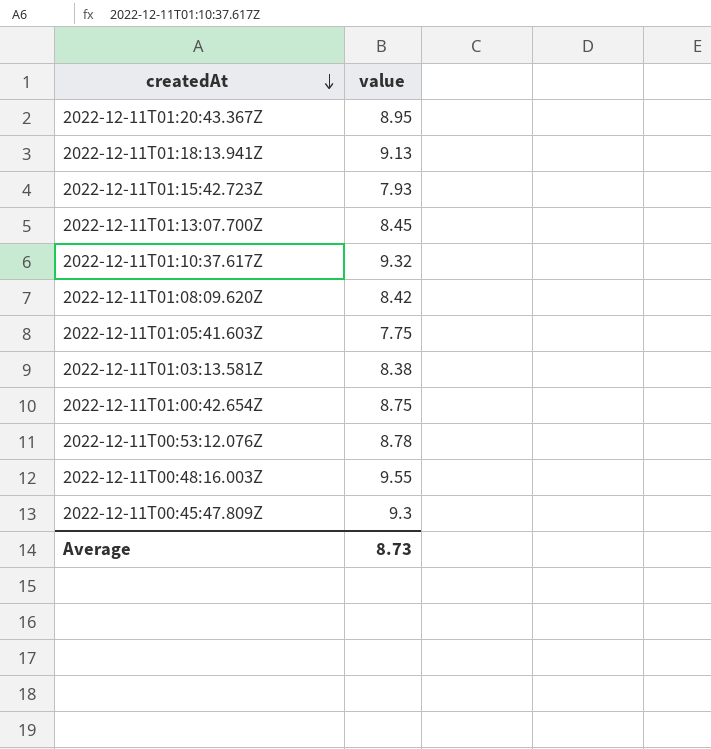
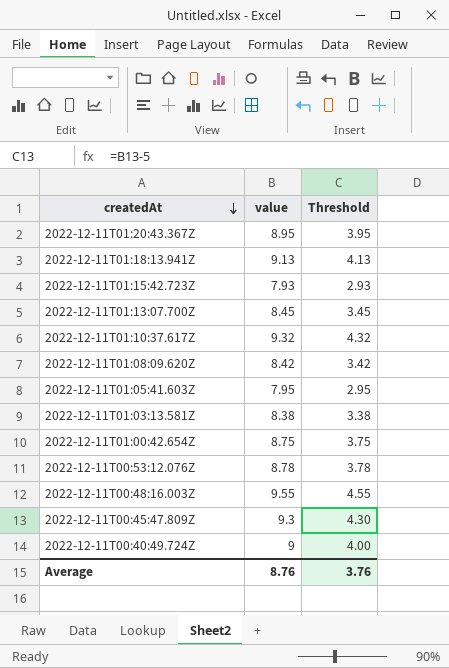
column Threshold | formula: none -> [value] - 5
2022-12-11T01:05:41.603Z | value: 7.75 -> 7.95
row 2022-12-11T00:40:49.724Z: none -> 9 | 4.00
Average | value: 8.73 -> 8.76

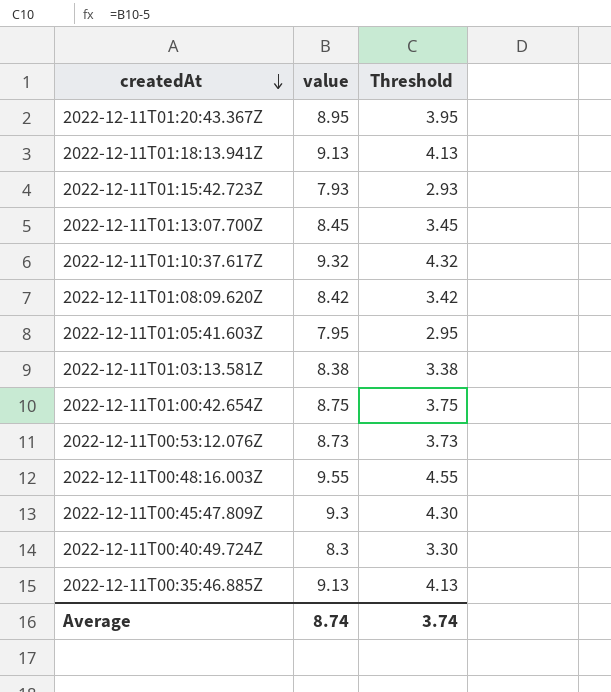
2022-12-11T00:53:12.076Z | value: 8.78 -> 8.73
2022-12-11T00:53:12.076Z | Threshold: 3.78 -> 3.73
2022-12-11T00:40:49.724Z | value: 9 -> 8.3
2022-12-11T00:40:49.724Z | Threshold: 4.00 -> 3.30
row 2022-12-11T00:35:46.885Z: none -> 9.13 | 4.13
Average | value: 8.76 -> 8.74
Average | Threshold: 3.76 -> 3.74

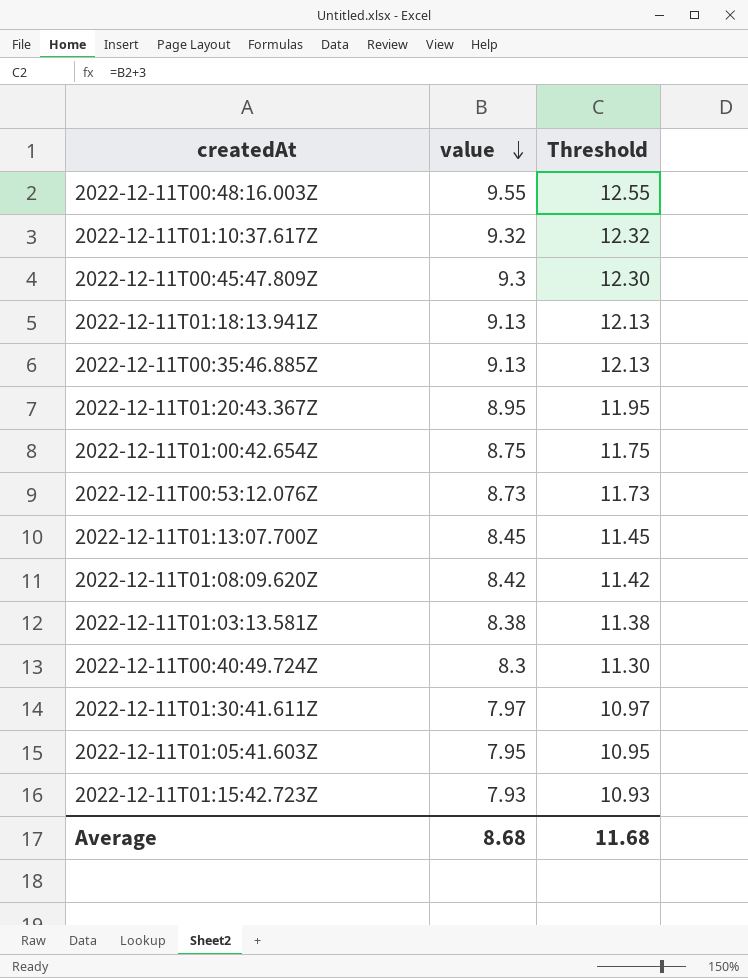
row order: createdAt descending -> value descending
column Threshold | formula: [value] - 5 -> [value] + 3
row 2022-12-11T01:30:41.611Z: none -> 7.97 | 10.97
Average | value: 8.74 -> 8.68
Average | Threshold: 3.74 -> 11.68

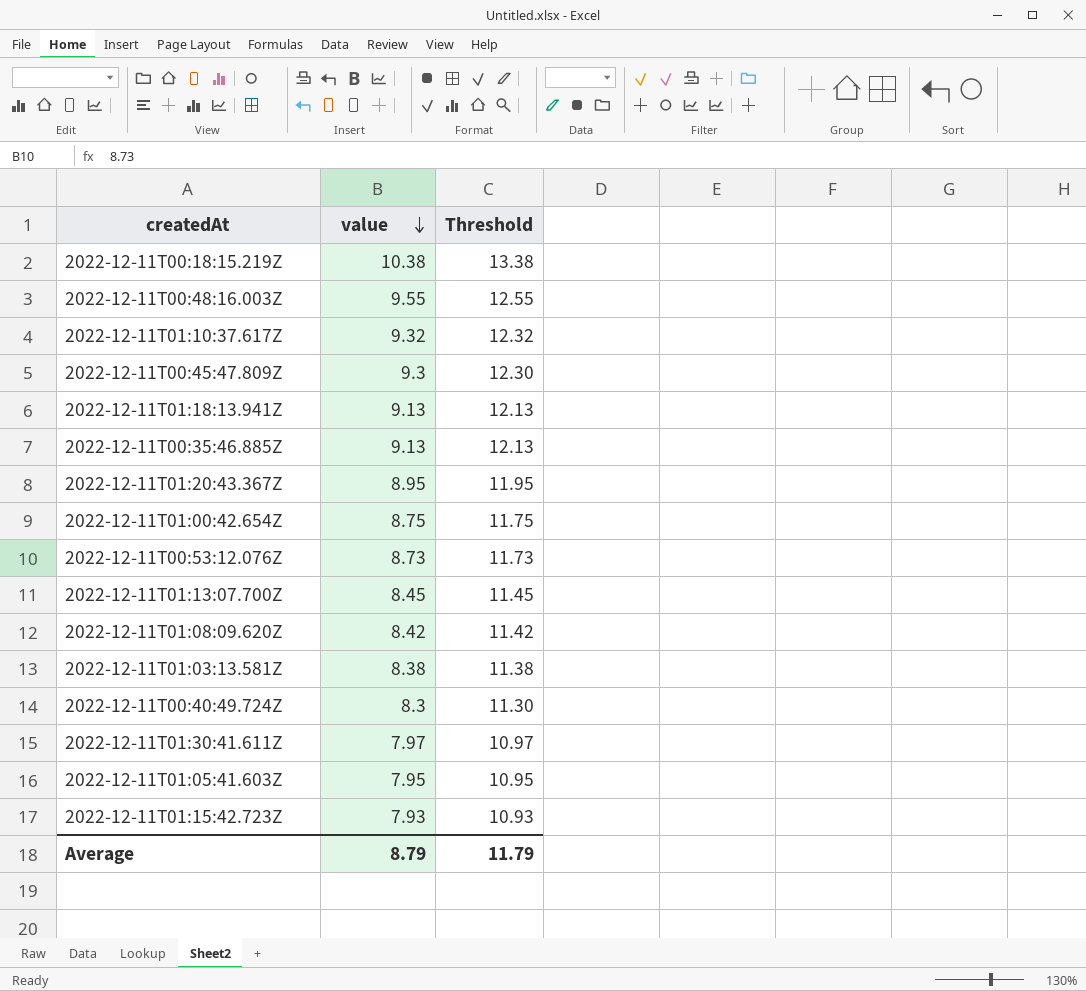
row 2022-12-11T00:18:15.219Z: none -> 10.38 | 13.38
Average | value: 8.68 -> 8.79
Average | Threshold: 11.68 -> 11.79

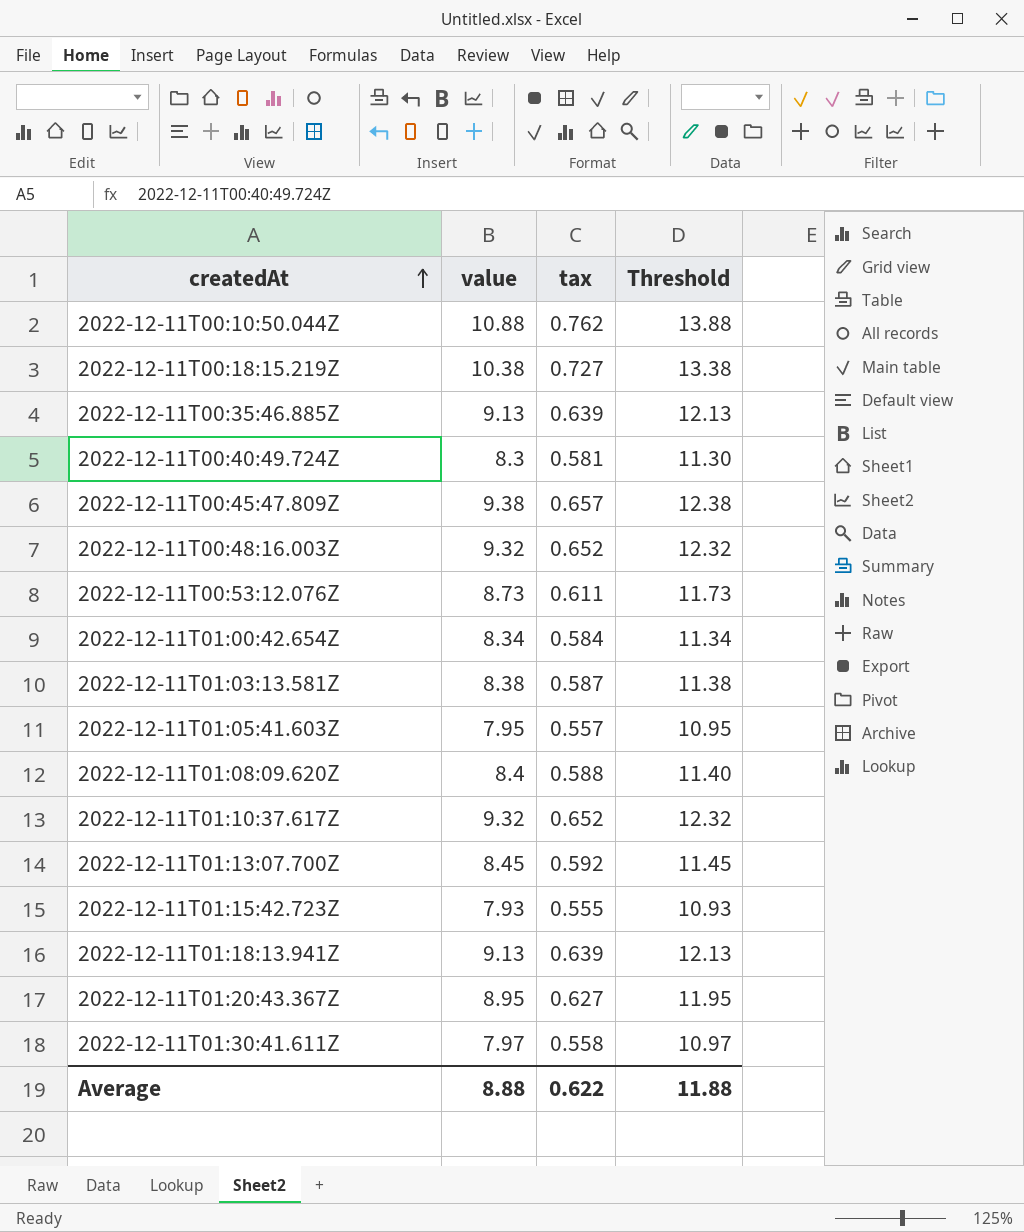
row order: value descending -> createdAt ascending
column tax | formula: none -> [value] * 0.07
row 2022-12-11T00:10:50.044Z: none -> 10.88 | 0.762 | 13.88
2022-12-11T00:45:47.809Z | value: 9.3 -> 9.38
2022-12-11T00:45:47.809Z | Threshold: 12.30 -> 12.38
2022-12-11T00:48:16.003Z | value: 9.55 -> 9.32
2022-12-11T00:48:16.003Z | Threshold: 12.55 -> 12.32
2022-12-11T01:00:42.654Z | value: 8.75 -> 8.34
2022-12-11T01:00:42.654Z | Threshold: 11.75 -> 11.34
2022-12-11T01:08:09.620Z | value: 8.42 -> 8.4
2022-12-11T01:08:09.620Z | Threshold: 11.42 -> 11.40
Average | value: 8.79 -> 8.88
Average | Threshold: 11.79 -> 11.88

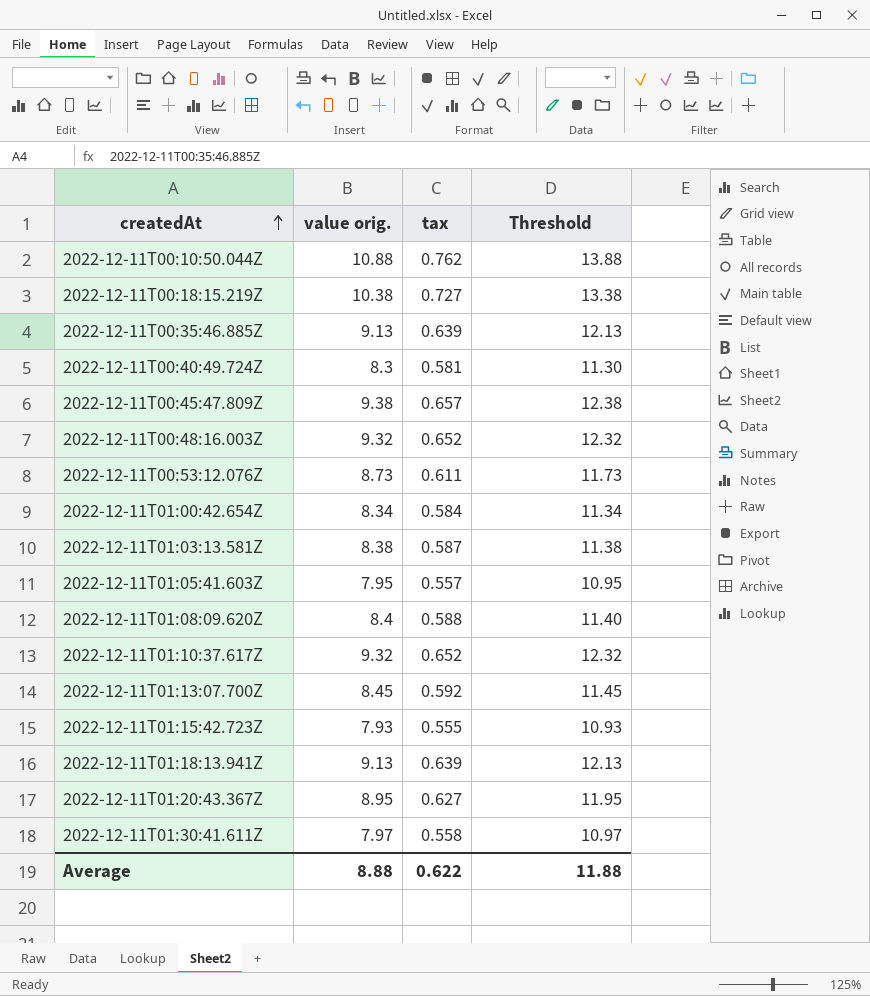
column name: value -> value orig.

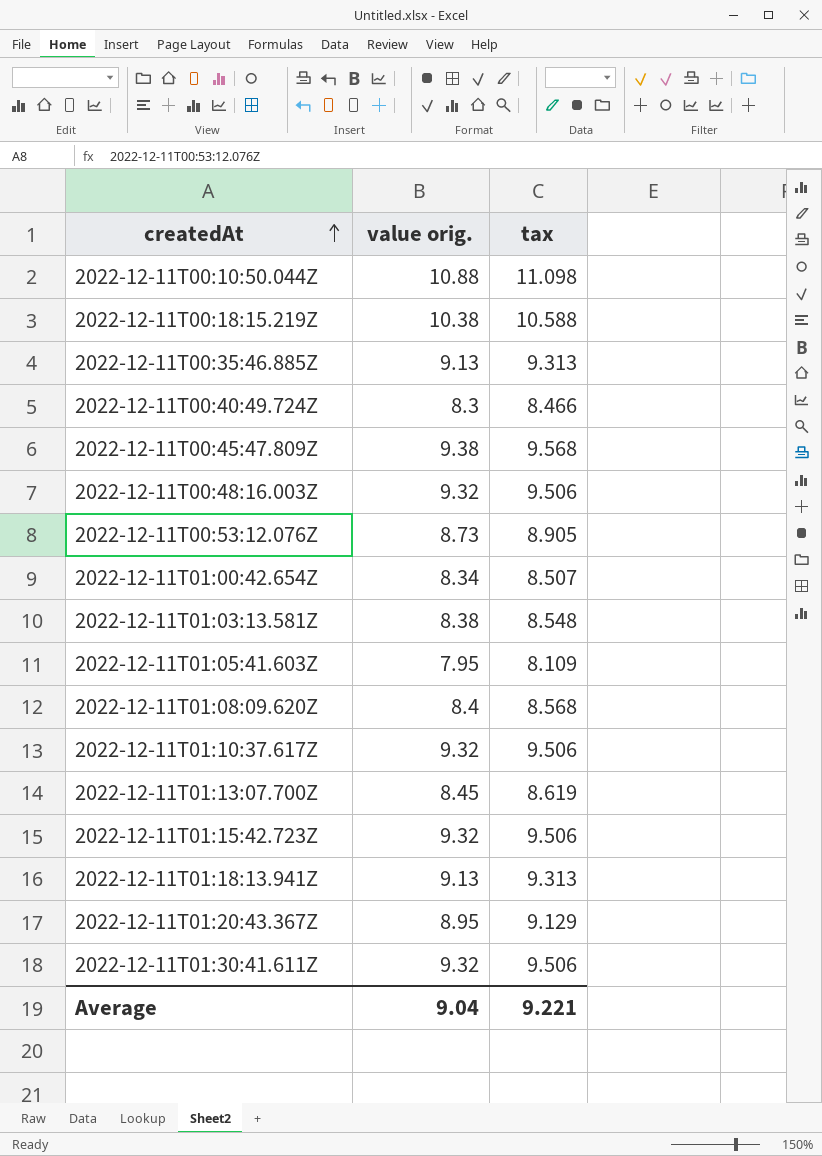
column Threshold | formula: [value orig.] + 3 -> none
column tax | formula: [value orig.] * 0.07 -> [value orig.] * 1.02
2022-12-11T01:15:42.723Z | value orig.: 7.93 -> 9.32
2022-12-11T01:30:41.611Z | value orig.: 7.97 -> 9.32
Average | value orig.: 8.88 -> 9.04
Average | tax: 0.622 -> 9.221

